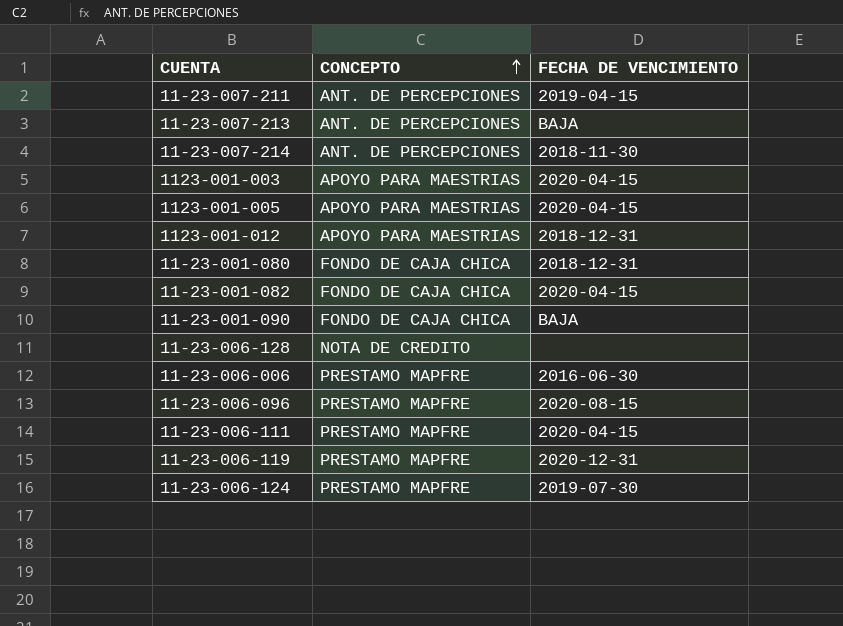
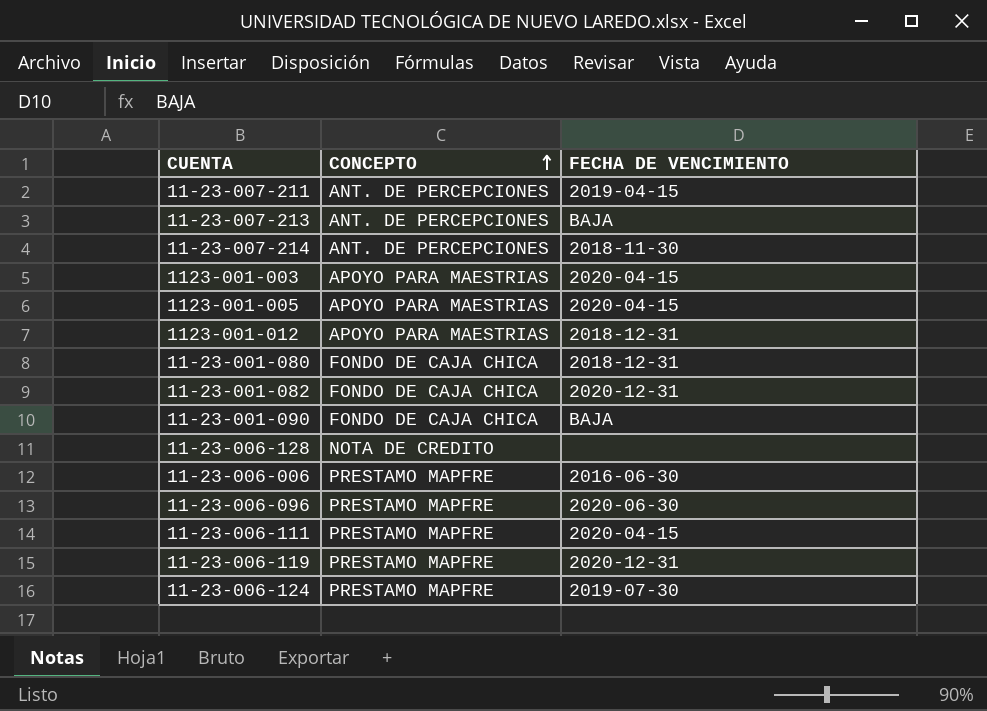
11-23-001-082 | FECHA DE VENCIMIENTO: 2020-04-15 -> 2020-12-31
11-23-006-096 | FECHA DE VENCIMIENTO: 2020-08-15 -> 2020-06-30

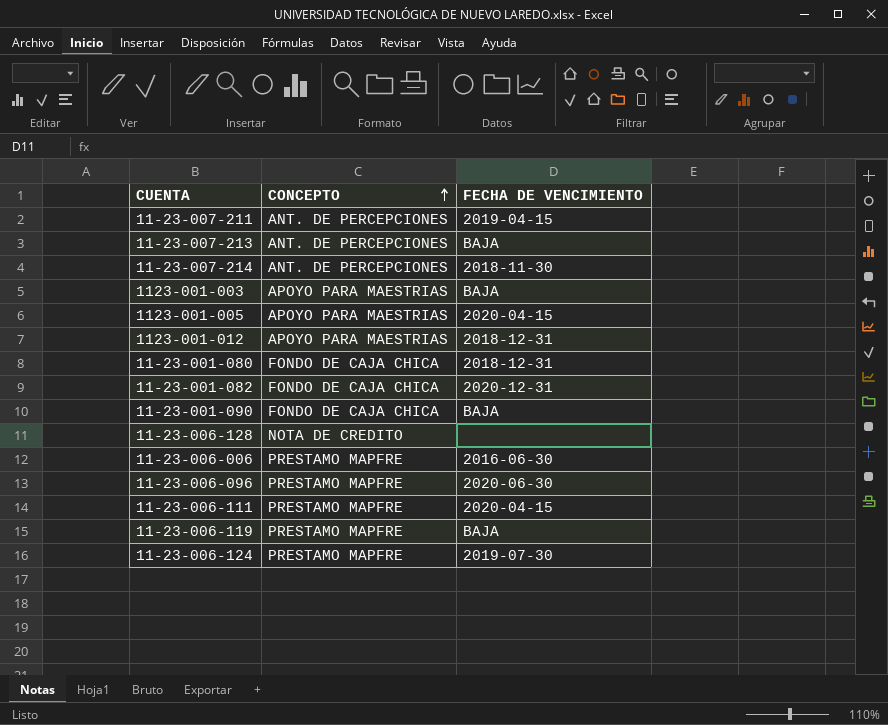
1123-001-003 | FECHA DE VENCIMIENTO: 2020-04-15 -> BAJA
11-23-006-119 | FECHA DE VENCIMIENTO: 2020-12-31 -> BAJA

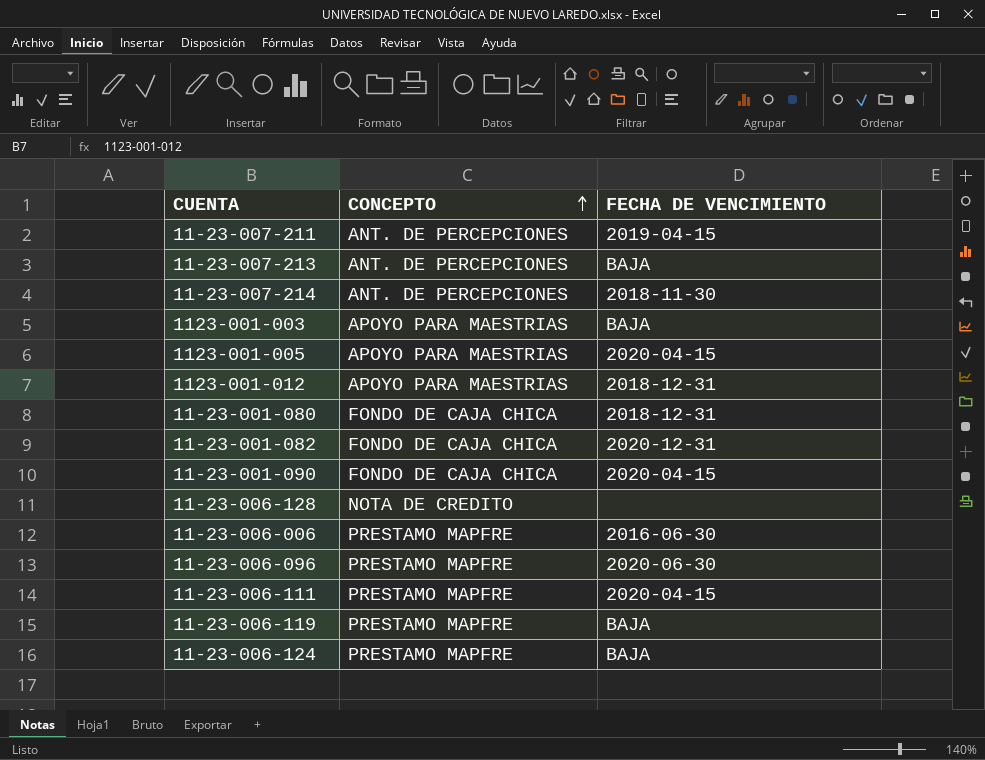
11-23-001-090 | FECHA DE VENCIMIENTO: BAJA -> 2020-04-15
11-23-006-124 | FECHA DE VENCIMIENTO: 2019-07-30 -> BAJA

